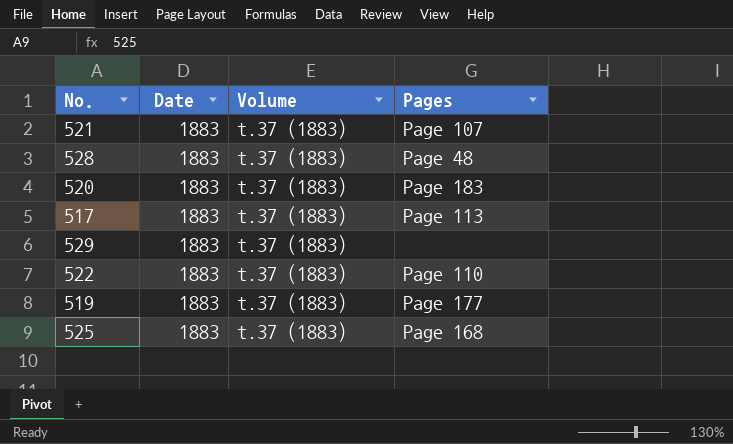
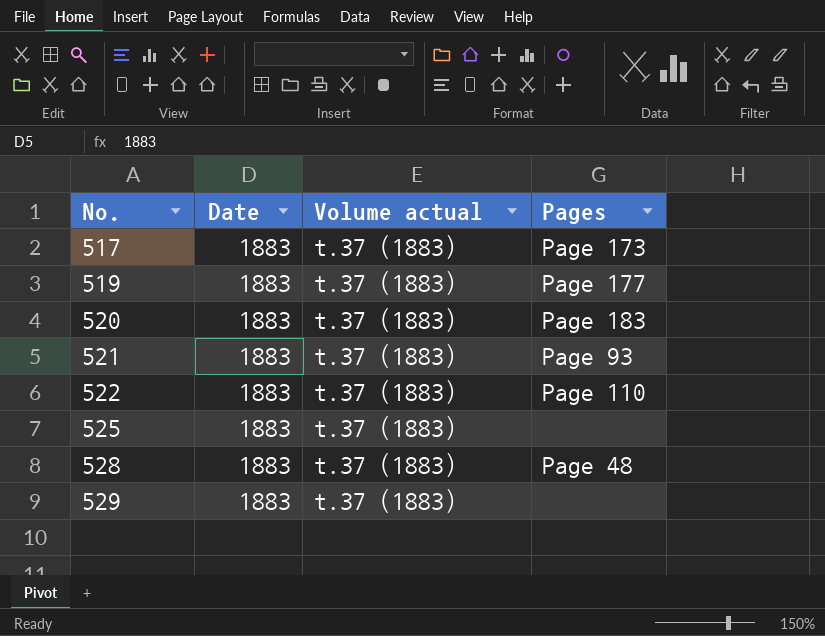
row order: none -> No. ascending
column name: Volume -> Volume actual
517 | Pages: Page 113 -> Page 173
521 | Pages: Page 107 -> Page 93
525 | Pages: Page 168 -> none

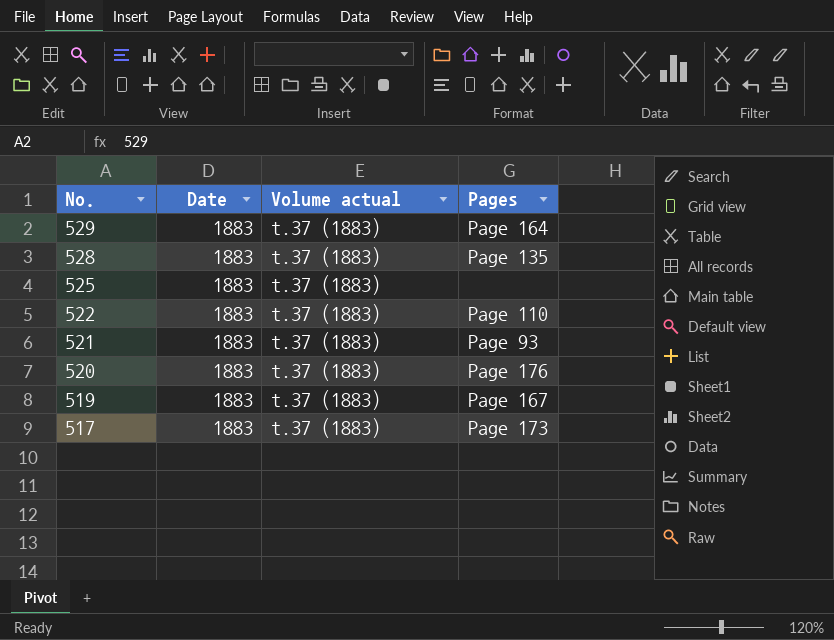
row order: No. ascending -> No. descending
529 | Pages: none -> Page 164
528 | Pages: Page 48 -> Page 135
520 | Pages: Page 183 -> Page 176
519 | Pages: Page 177 -> Page 167

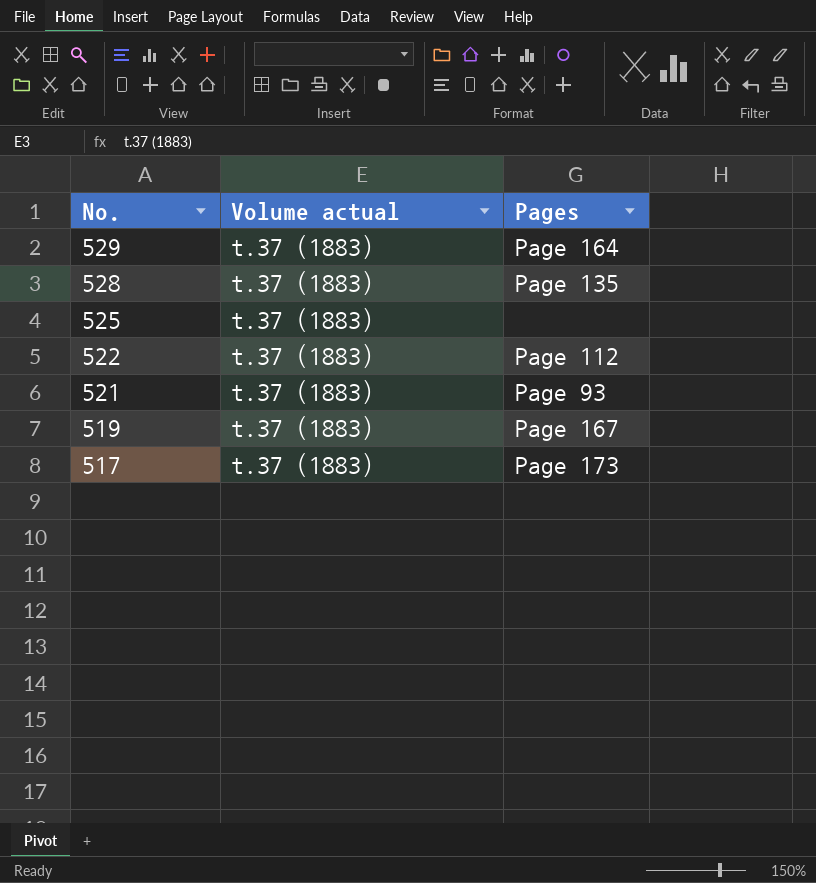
column Date | position: 2 -> none
row 520: 1883 | t.37 (1883) | Page 176 -> none
522 | Pages: Page 110 -> Page 112

